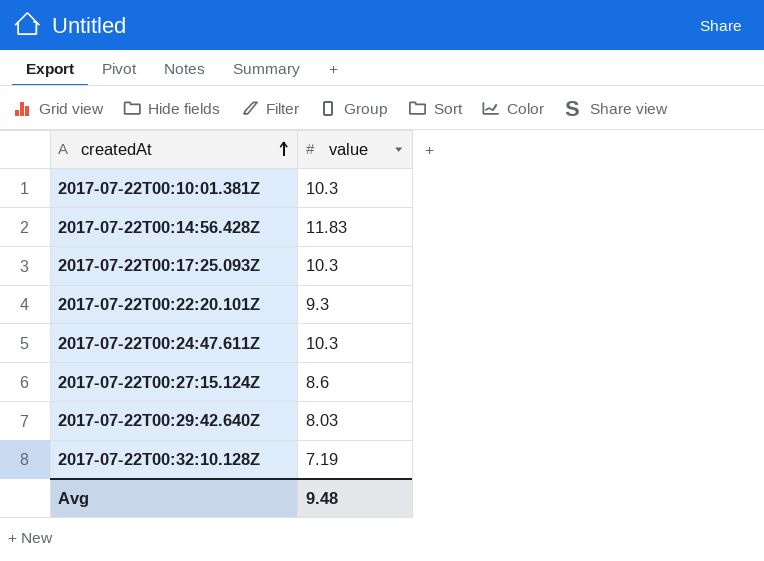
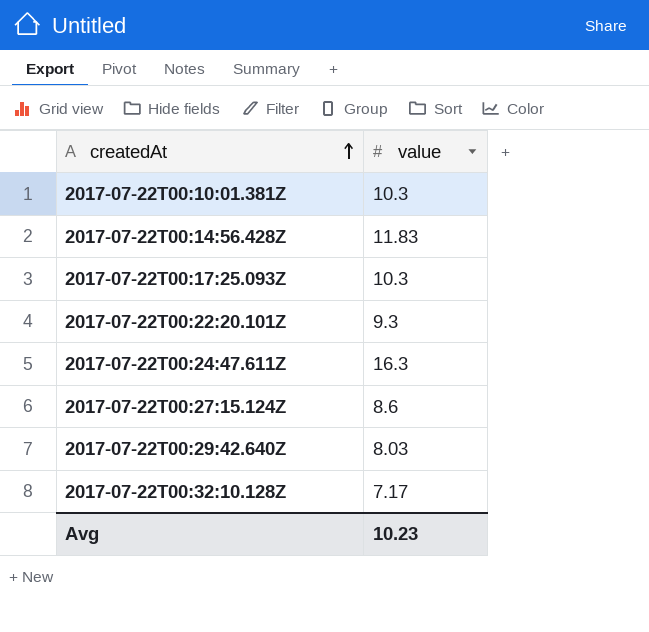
2017-07-22T00:24:47.611Z | value: 10.3 -> 16.3
2017-07-22T00:32:10.128Z | value: 7.19 -> 7.17
Avg | value: 9.48 -> 10.23

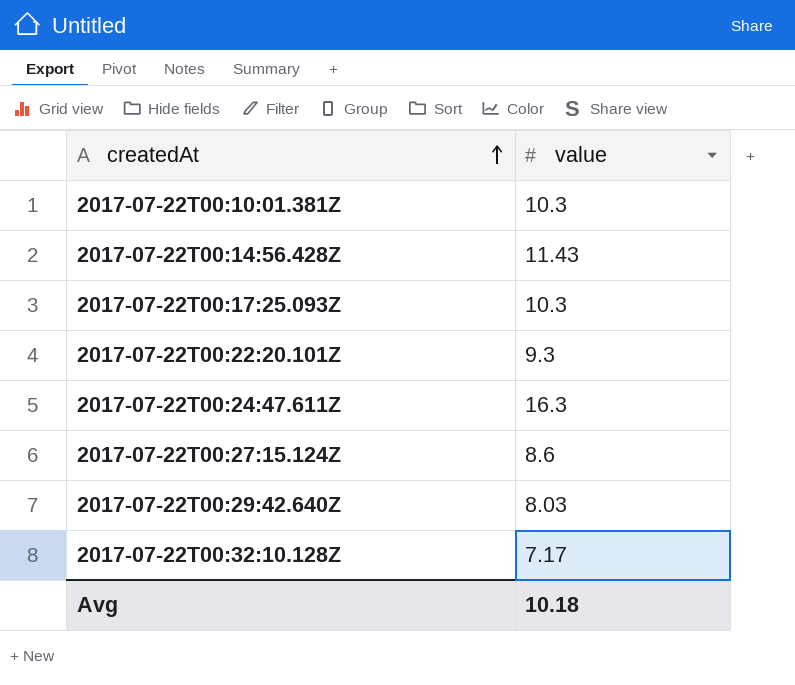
2017-07-22T00:14:56.428Z | value: 11.83 -> 11.43
Avg | value: 10.23 -> 10.18

